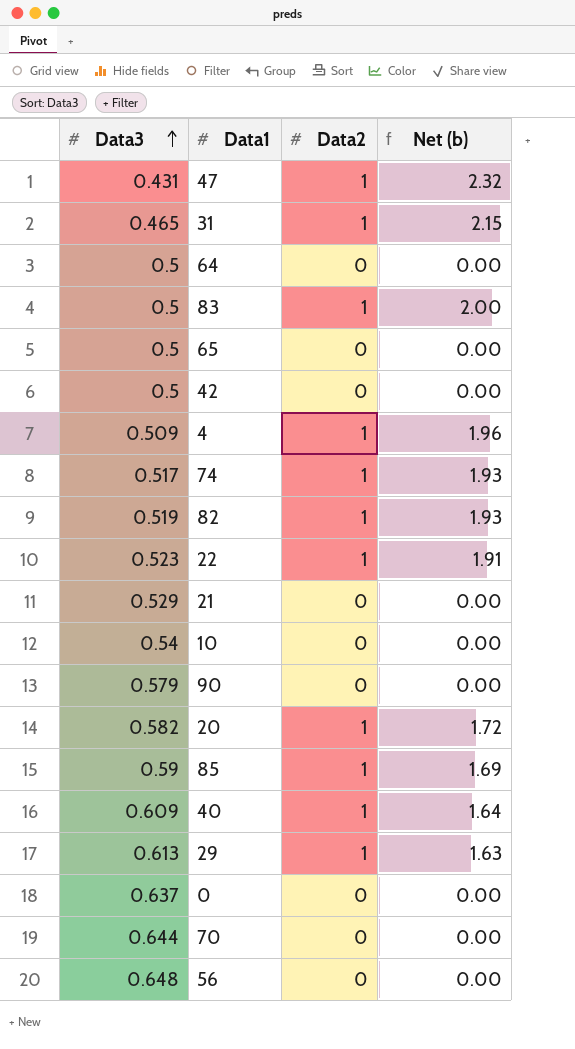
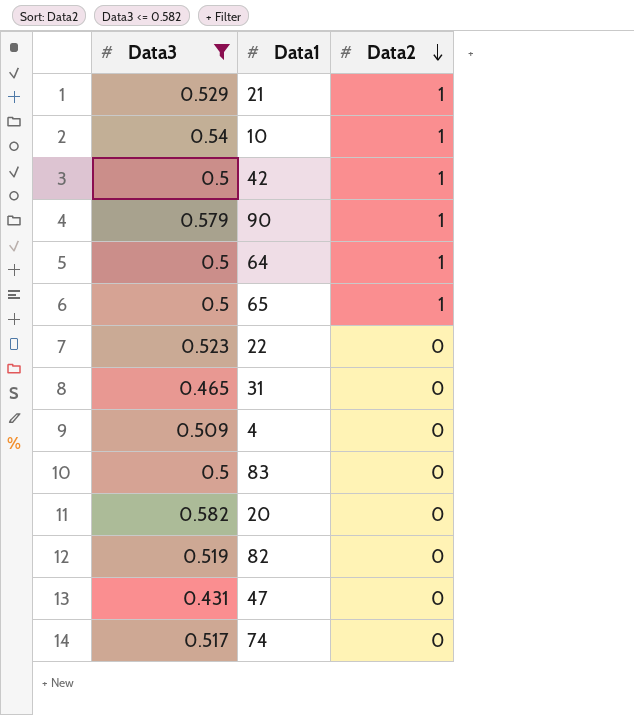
filter: none -> Data3 <= 0.582
row order: Data3 ascending -> Data2 descending
column Net (b) | formula: [Data2] / [Data3] -> none
21 | Data2: 0 -> 1
10 | Data2: 0 -> 1
42 | Data2: 0 -> 1
90 | Data2: 0 -> 1
64 | Data2: 0 -> 1
65 | Data2: 0 -> 1
22 | Data2: 1 -> 0
31 | Data2: 1 -> 0
4 | Data2: 1 -> 0
83 | Data2: 1 -> 0
20 | Data2: 1 -> 0
82 | Data2: 1 -> 0
47 | Data2: 1 -> 0
74 | Data2: 1 -> 0

